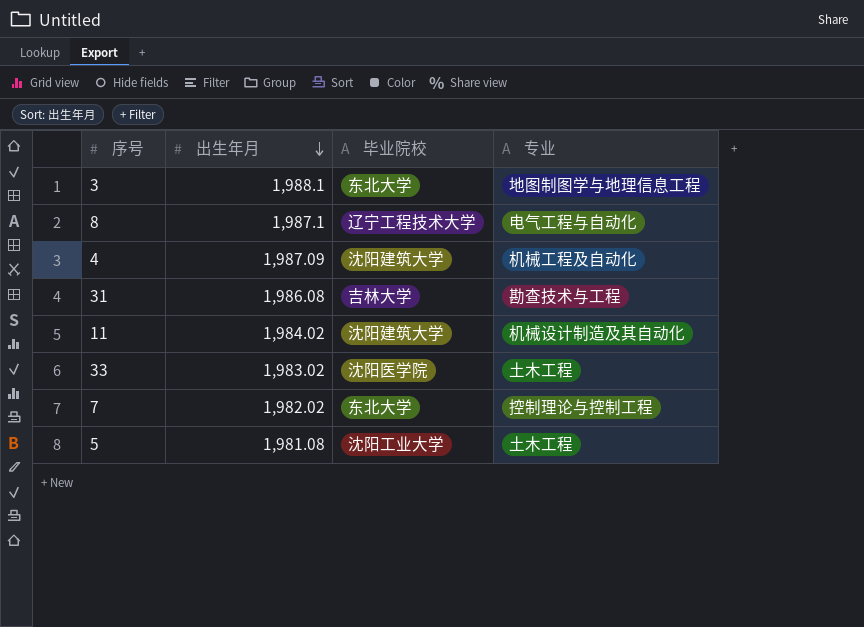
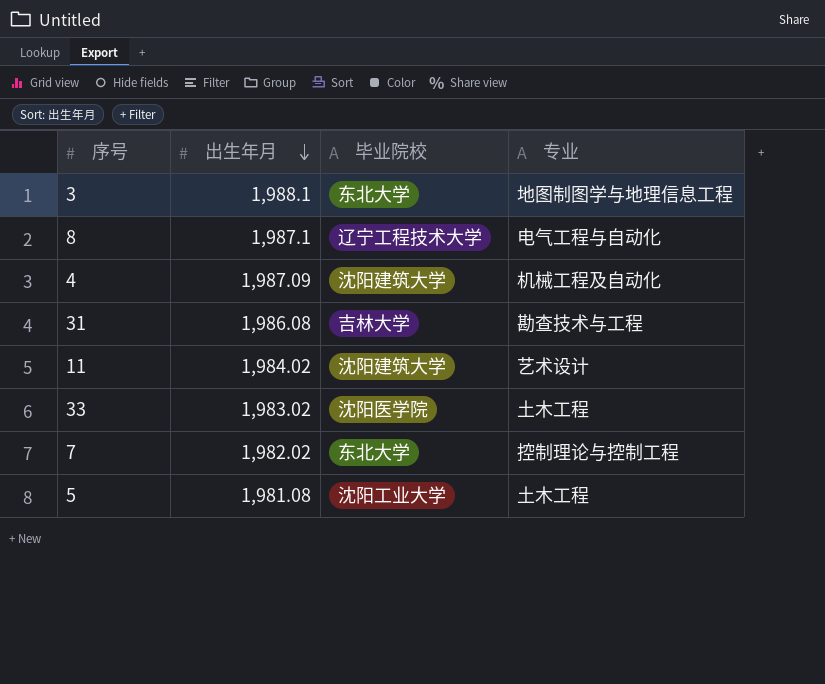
11 | 专业: 机械设计制造及其自动化 -> 艺术设计

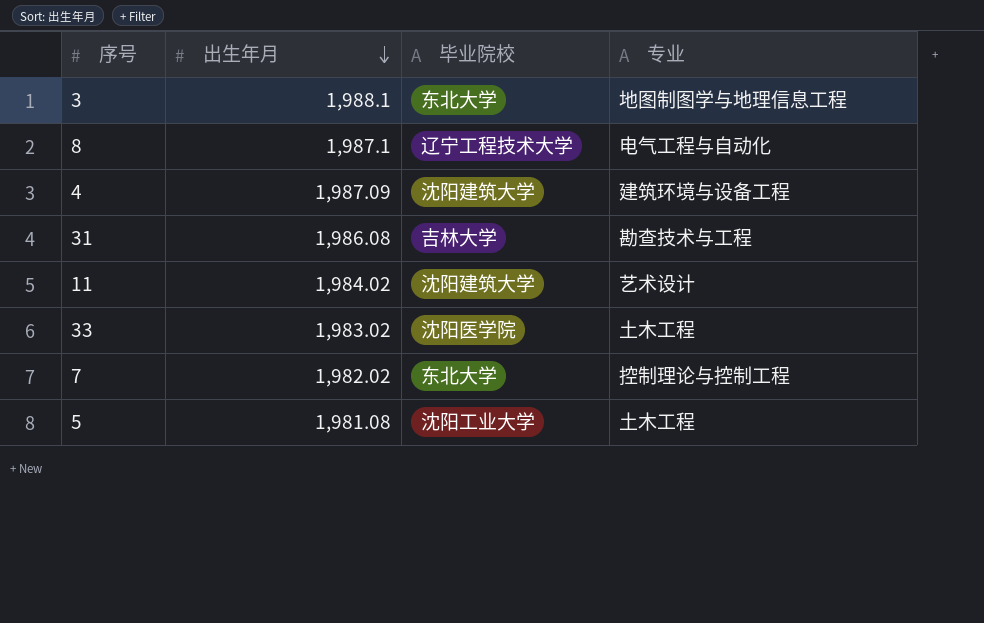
4 | 专业: 机械工程及自动化 -> 建筑环境与设备工程

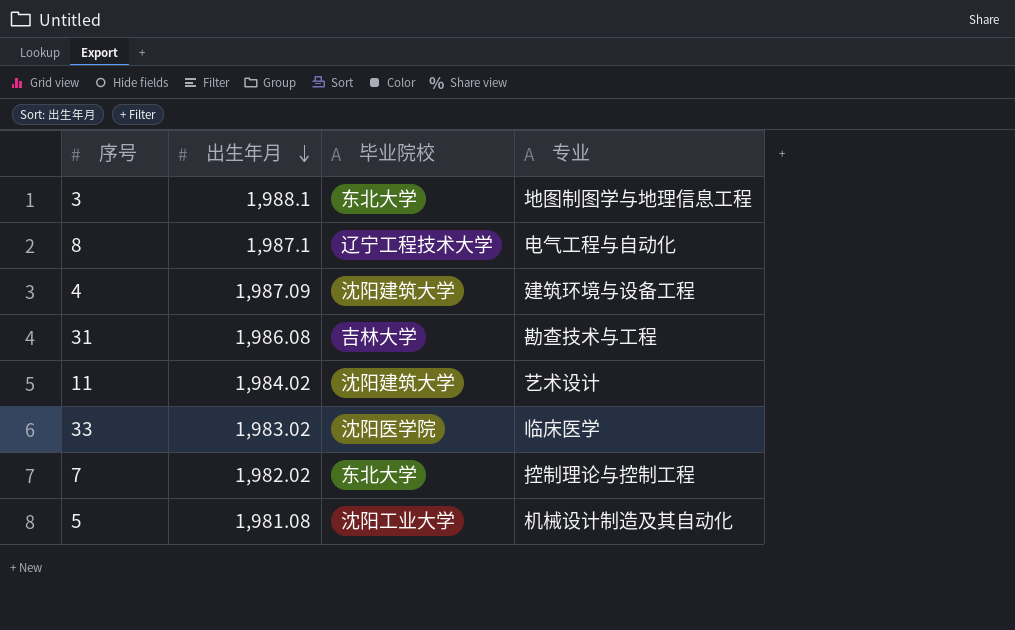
33 | 专业: 土木工程 -> 临床医学
5 | 专业: 土木工程 -> 机械设计制造及其自动化

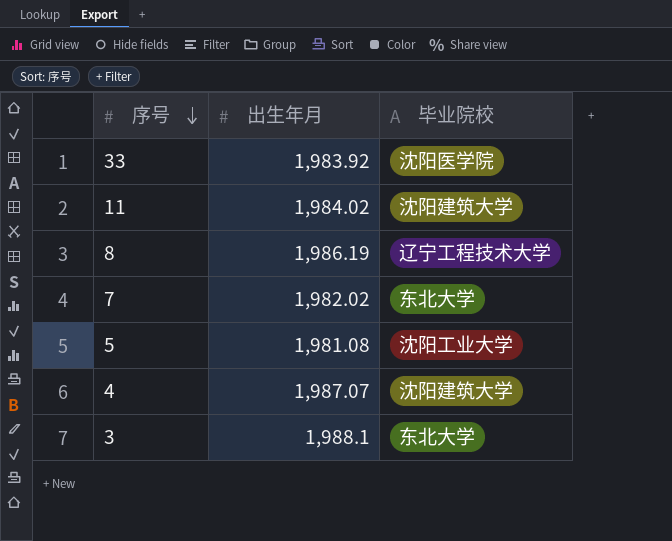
row order: 出生年月 descending -> 序号 descending
column 专业 | position: 4 -> none
row 31: 1,986.08 | 吉林大学 | 勘查技术与工程 -> none
33 | 出生年月: 1,983.02 -> 1,983.92
8 | 出生年月: 1,987.1 -> 1,986.19
4 | 出生年月: 1,987.09 -> 1,987.07

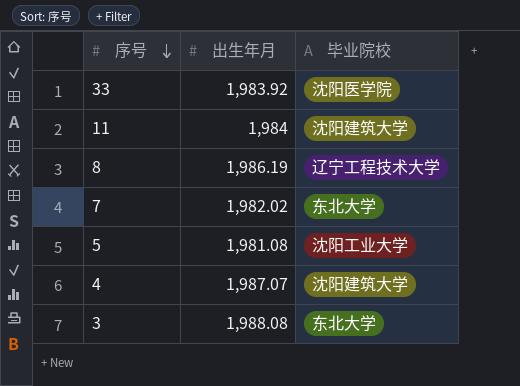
11 | 出生年月: 1,984.02 -> 1,984
3 | 出生年月: 1,988.1 -> 1,988.08

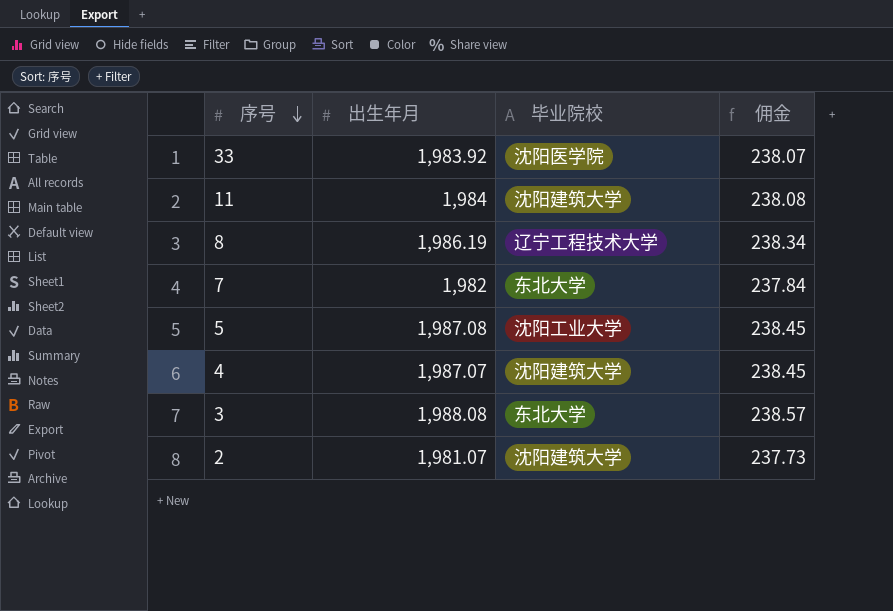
column 佣金 | formula: none -> [出生年月] * 0.12
7 | 出生年月: 1,982.02 -> 1,982
5 | 出生年月: 1,981.08 -> 1,987.08
row 2: none -> 1,981.07 | 沈阳建筑大学 | 237.73

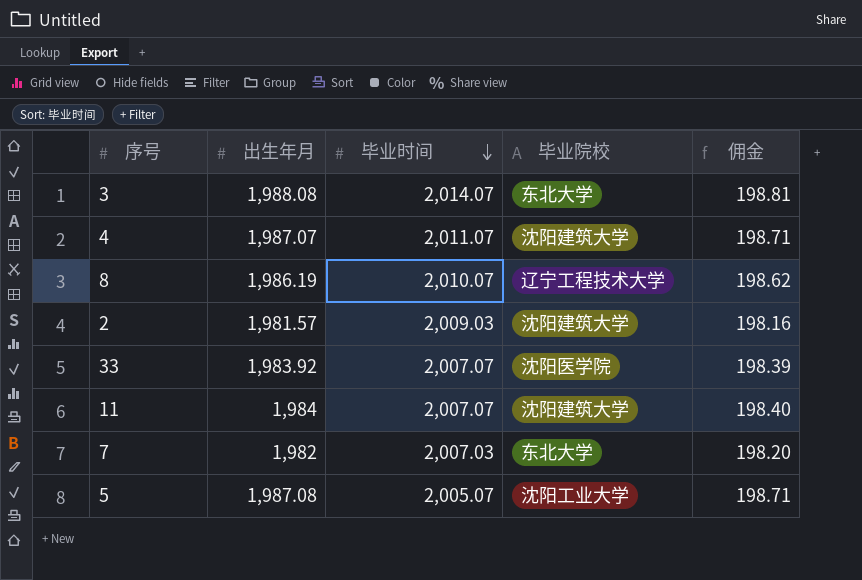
row order: 序号 descending -> 毕业时间 descending
column 毕业时间 | position: none -> 3
column 佣金 | formula: [出生年月] * 0.12 -> [出生年月] * 0.1
2 | 出生年月: 1,981.07 -> 1,981.57

